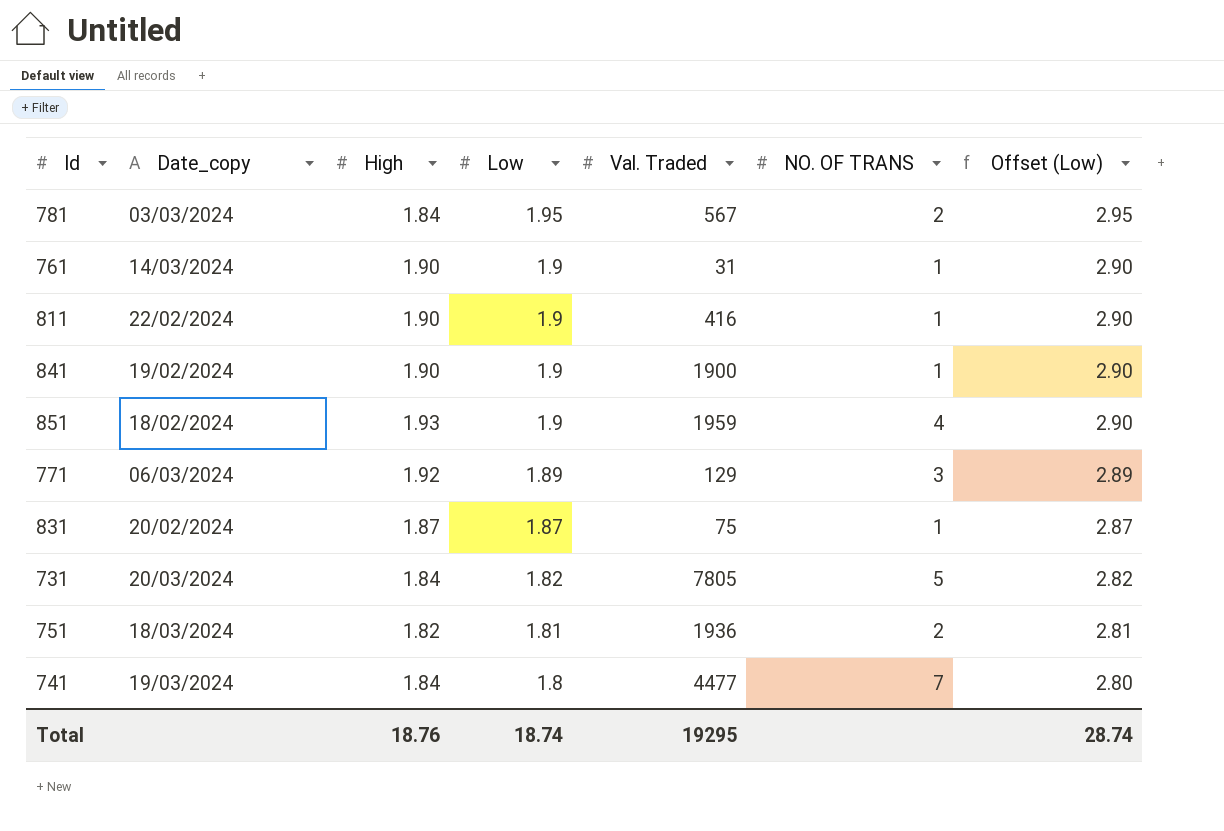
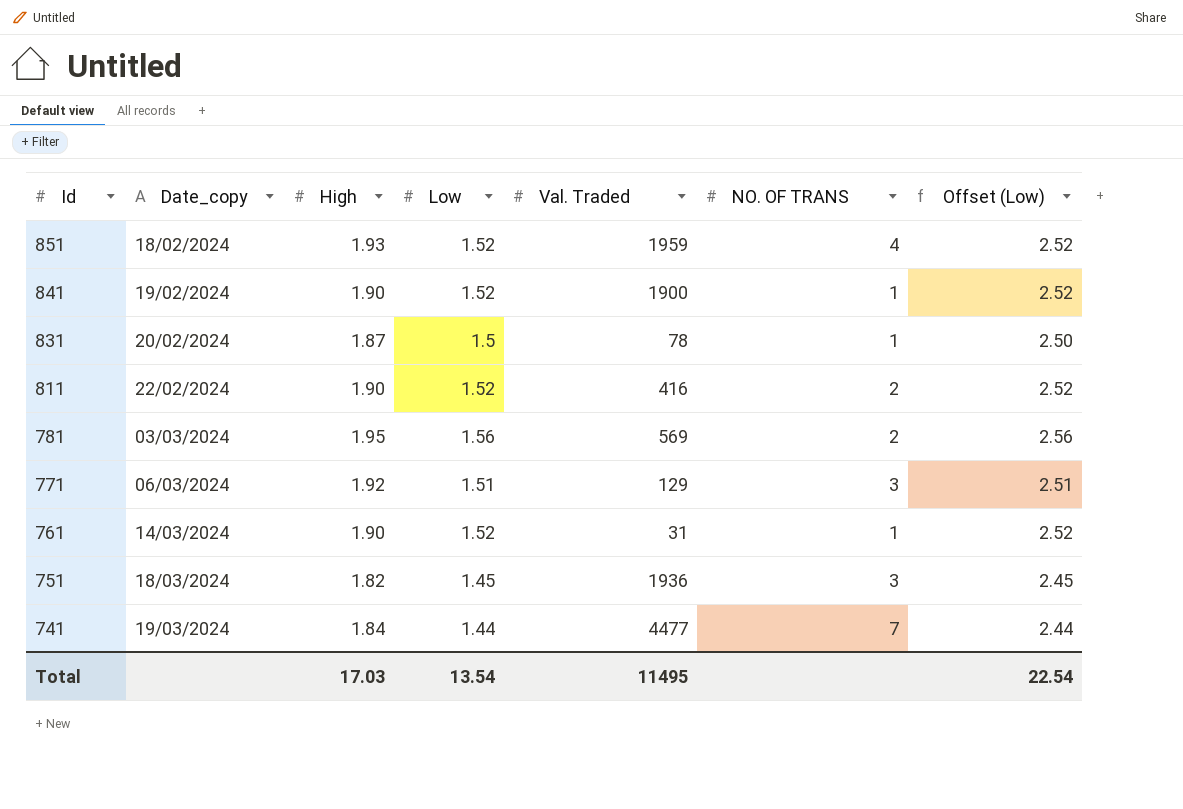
row order: Low descending -> Id descending
row 731: 20/03/2024 | 1.84 | 1.82 | 7805 | 5 | 2.82 -> none
851 | Low: 1.9 -> 1.52
851 | Offset (Low): 2.90 -> 2.52
841 | Low: 1.9 -> 1.52
841 | Offset (Low): 2.90 -> 2.52
831 | Low: 1.87 -> 1.5
831 | Val. Traded: 75 -> 78
831 | Offset (Low): 2.87 -> 2.50
811 | Low: 1.9 -> 1.52
811 | NO. OF TRANS: 1 -> 2
811 | Offset (Low): 2.90 -> 2.52
781 | High: 1.84 -> 1.95
781 | Low: 1.95 -> 1.56
781 | Val. Traded: 567 -> 569
781 | Offset (Low): 2.95 -> 2.56
771 | Low: 1.89 -> 1.51
771 | Offset (Low): 2.89 -> 2.51
761 | Low: 1.9 -> 1.52
761 | Offset (Low): 2.90 -> 2.52
751 | Low: 1.81 -> 1.45
751 | NO. OF TRANS: 2 -> 3
751 | Offset (Low): 2.81 -> 2.45
741 | Low: 1.8 -> 1.44
741 | Offset (Low): 2.80 -> 2.44
Total | High: 18.76 -> 17.03
Total | Low: 18.74 -> 13.54
Total | Val. Traded: 19295 -> 11495
Total | Offset (Low): 28.74 -> 22.54

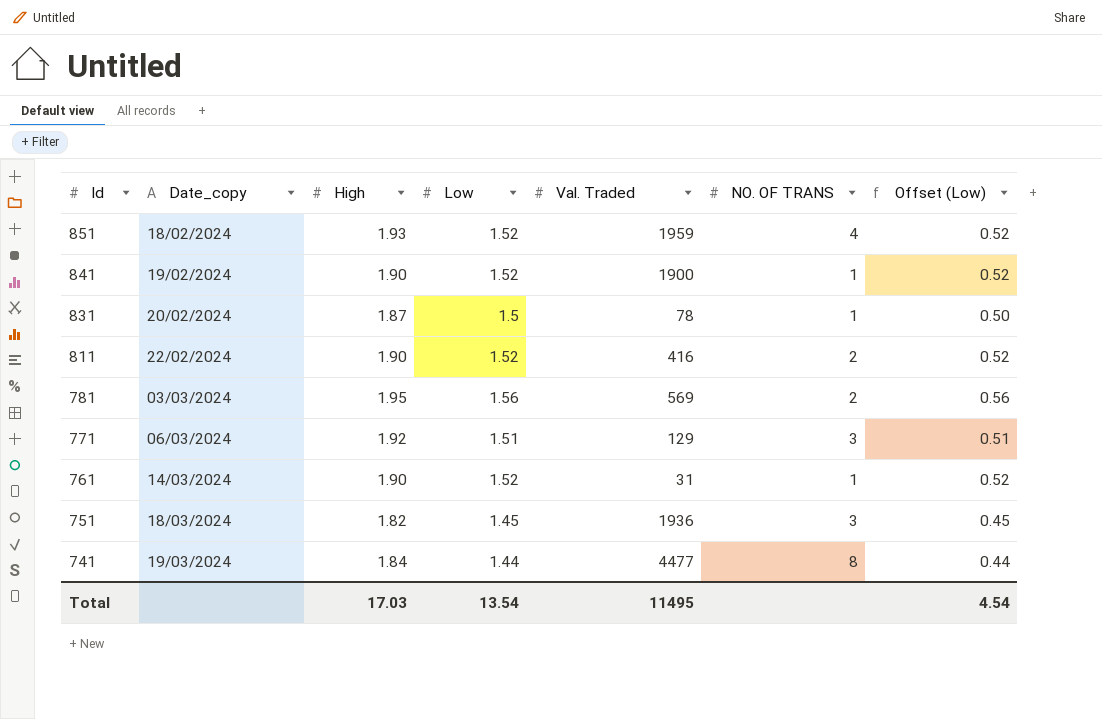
column Offset (Low) | formula: [Low] + 1 -> [Low] - 1
741 | NO. OF TRANS: 7 -> 8
Total | Offset (Low): 22.54 -> 4.54

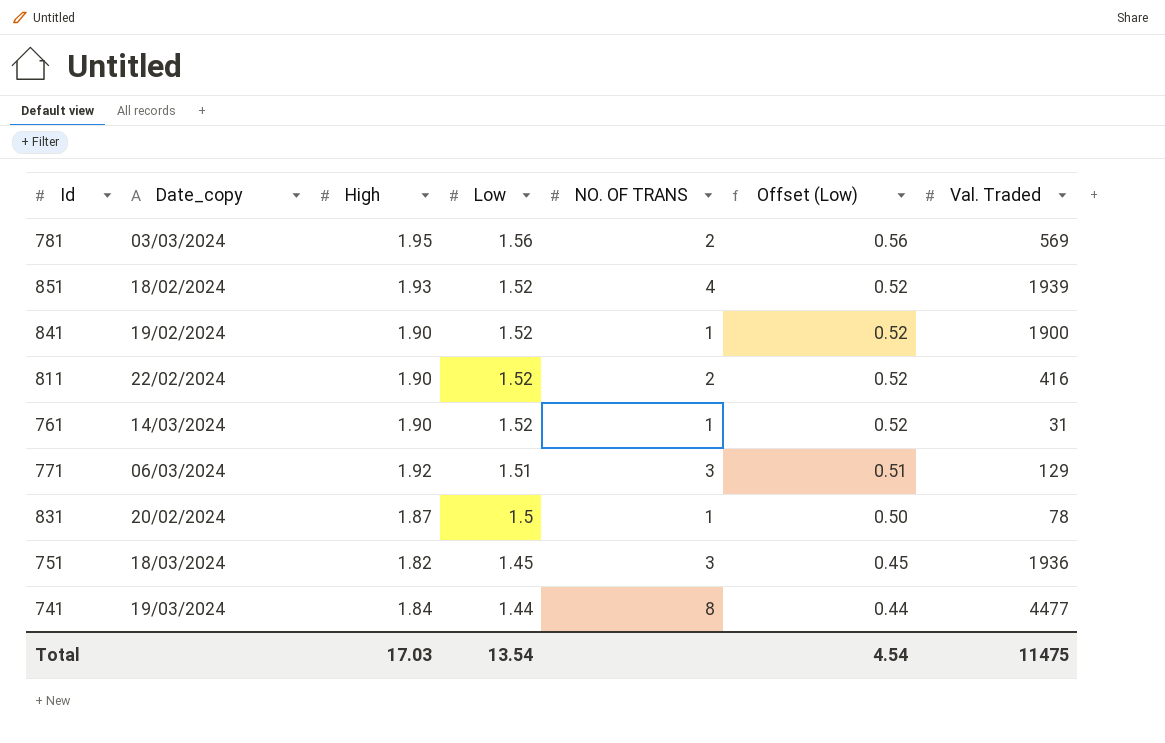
row order: Id descending -> Low descending
column Val. Traded | position: 5 -> 7
851 | Val. Traded: 1959 -> 1939
Total | Val. Traded: 11495 -> 11475

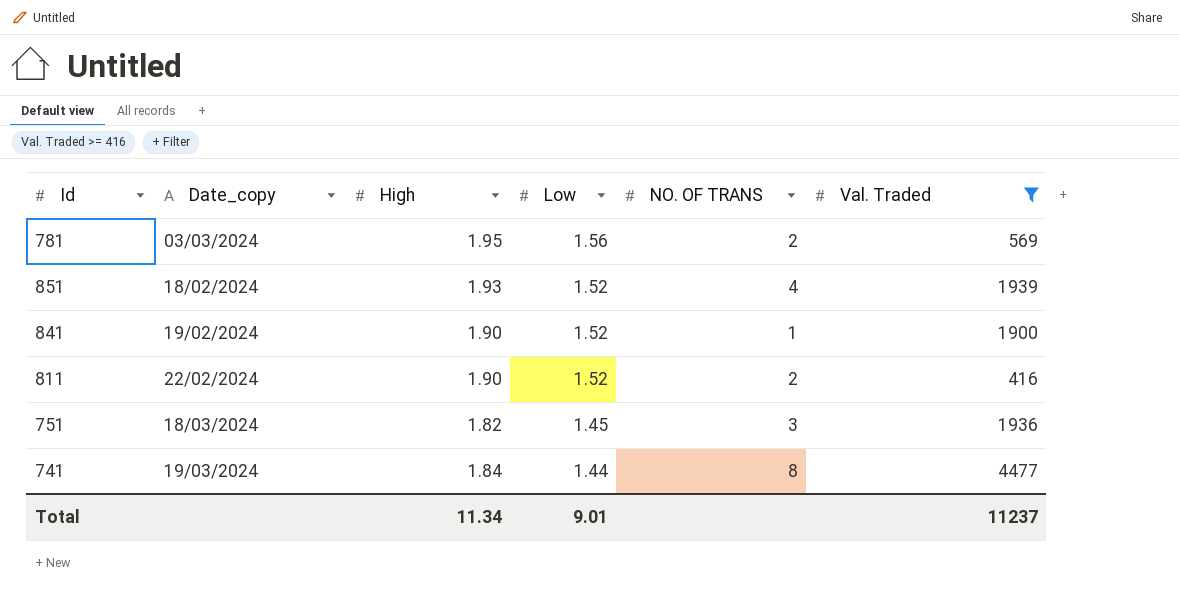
filter: none -> Val. Traded >= 416
column Offset (Low) | formula: [Low] - 1 -> none
Total | High: 17.03 -> 11.34
Total | Low: 13.54 -> 9.01
Total | Val. Traded: 11475 -> 11237

